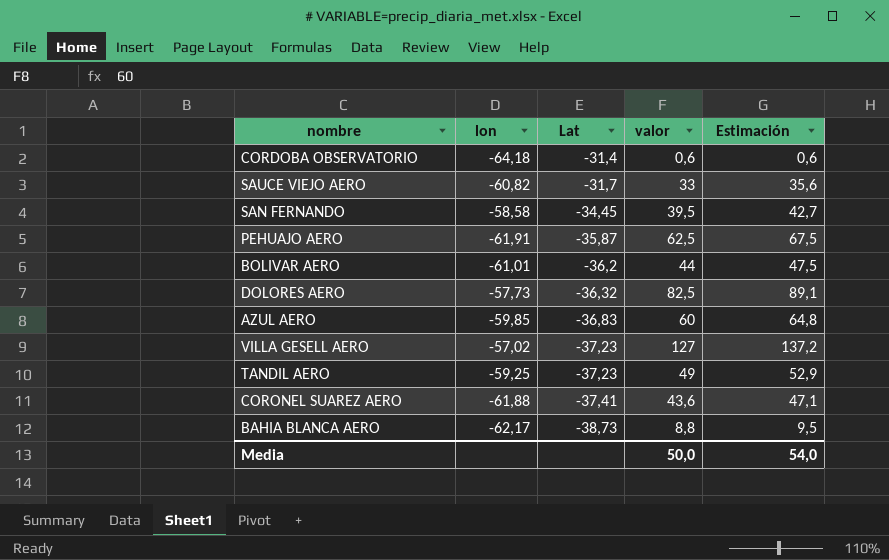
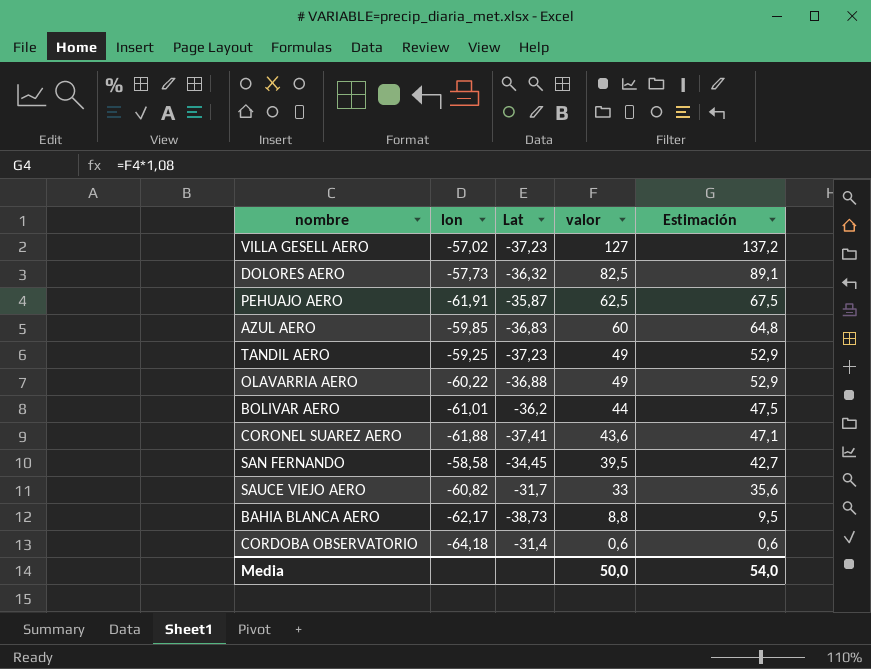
row order: Lat descending -> valor descending
row OLAVARRIA AERO: none -> -60,22 | -36,88 | 49 | 52,9

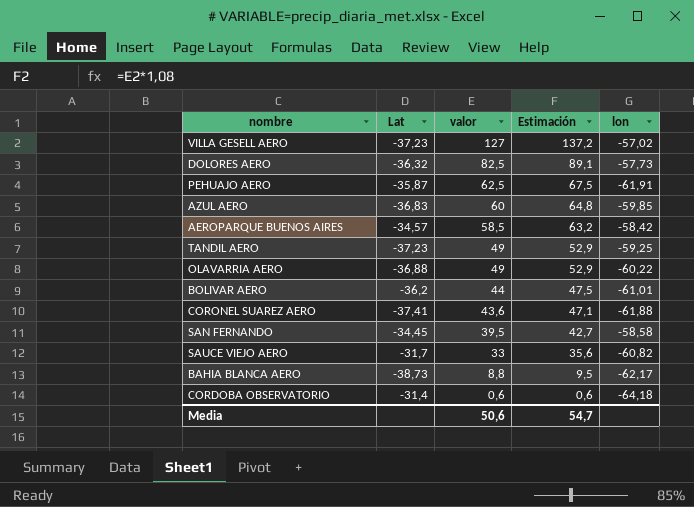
column lon | position: 2 -> 5
row AEROPARQUE BUENOS AIRES: none -> -34,57 | 58,5 | 63,2 | -58,42
Media | valor: 50,0 -> 50,6
Media | Estimación: 54,0 -> 54,7

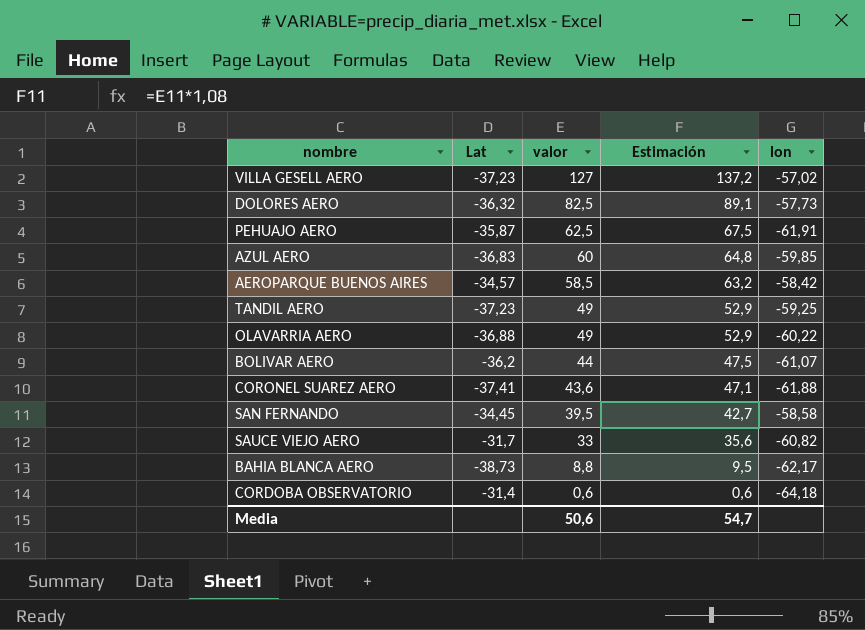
BOLIVAR AERO | lon: -61,01 -> -61,07

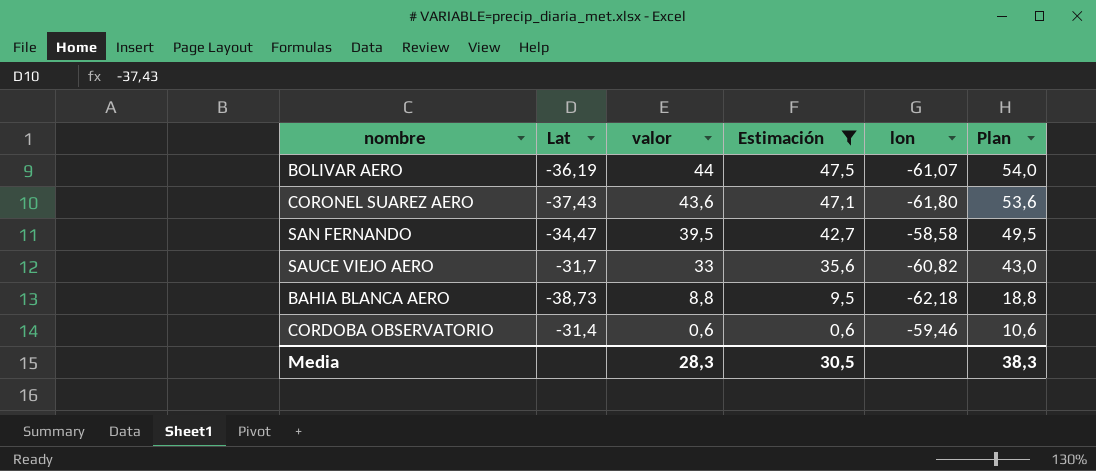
filter: none -> Estimación <= 47,5
column Plan | formula: none -> [valor] + 10
BOLIVAR AERO | Lat: -36,2 -> -36,19
CORONEL SUAREZ AERO | Lat: -37,41 -> -37,43
CORONEL SUAREZ AERO | lon: -61,88 -> -61,80
SAN FERNANDO | Lat: -34,45 -> -34,47
BAHIA BLANCA AERO | lon: -62,17 -> -62,18
CORDOBA OBSERVATORIO | lon: -64,18 -> -59,46
Media | valor: 50,6 -> 28,3
Media | Estimación: 54,7 -> 30,5

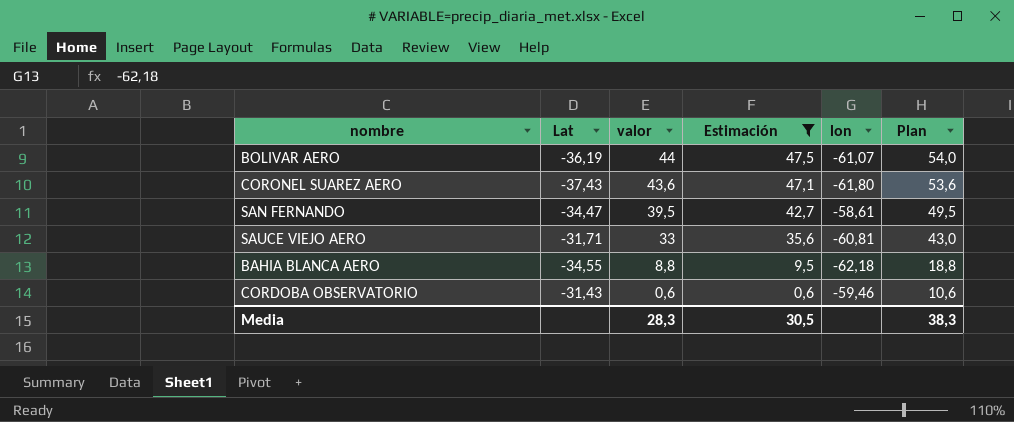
SAN FERNANDO | lon: -58,58 -> -58,61
SAUCE VIEJO AERO | Lat: -31,7 -> -31,71
SAUCE VIEJO AERO | lon: -60,82 -> -60,81
BAHIA BLANCA AERO | Lat: -38,73 -> -34,55
CORDOBA OBSERVATORIO | Lat: -31,4 -> -31,43

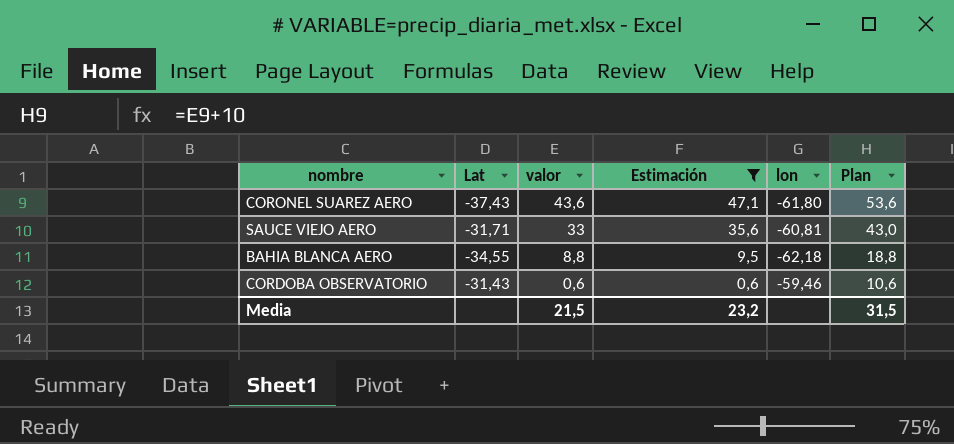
row BOLIVAR AERO: -36,19 | 44 | 47,5 | -61,07 | 54,0 -> none
row SAN FERNANDO: -34,47 | 39,5 | 42,7 | -58,61 | 49,5 -> none
Media | valor: 28,3 -> 21,5
Media | Estimación: 30,5 -> 23,2
Media | Plan: 38,3 -> 31,5

